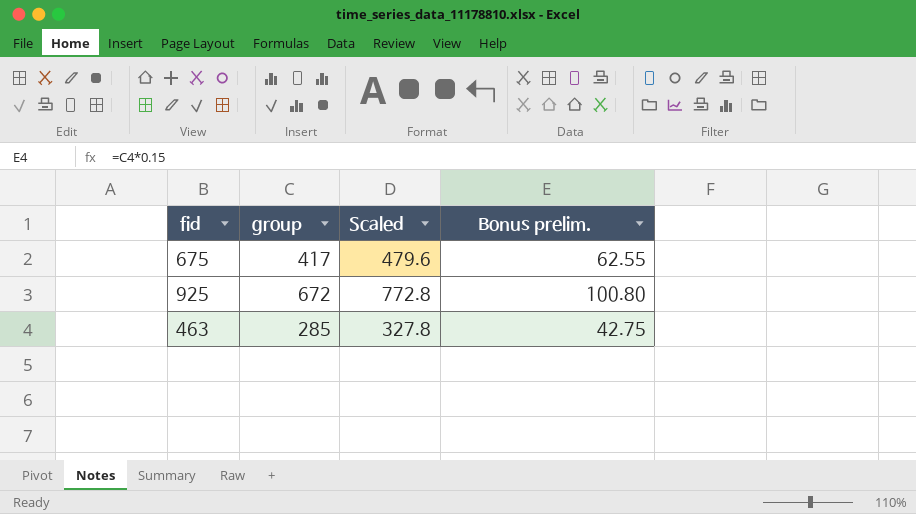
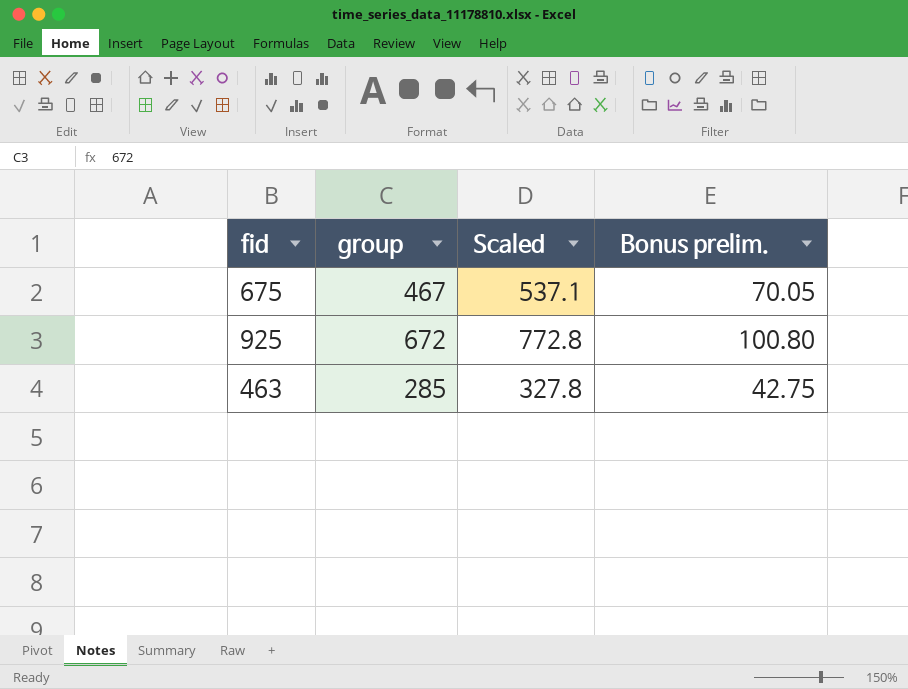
675 | group: 417 -> 467
675 | Scaled: 479.6 -> 537.1
675 | Bonus prelim.: 62.55 -> 70.05

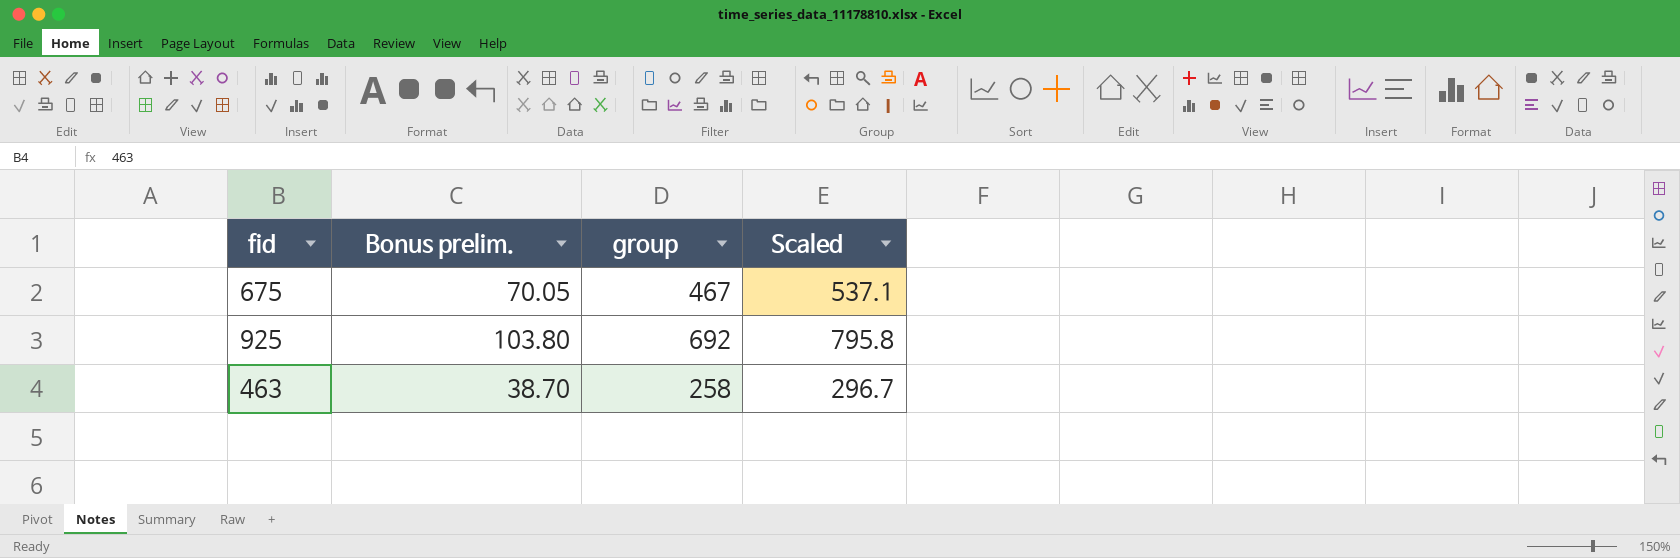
column Bonus prelim. | position: 4 -> 2
925 | Bonus prelim.: 100.80 -> 103.80
925 | group: 672 -> 692
925 | Scaled: 772.8 -> 795.8
463 | Bonus prelim.: 42.75 -> 38.70
463 | group: 285 -> 258
463 | Scaled: 327.8 -> 296.7

